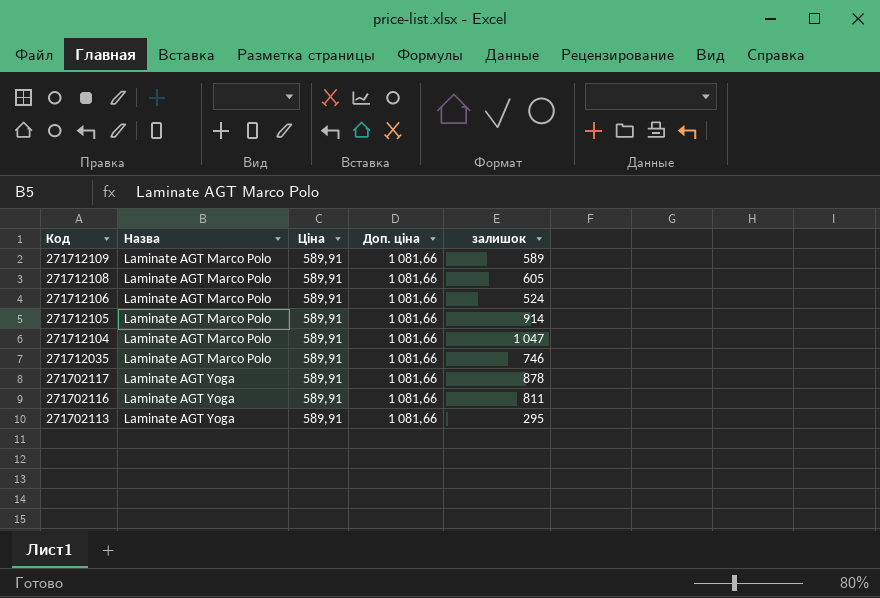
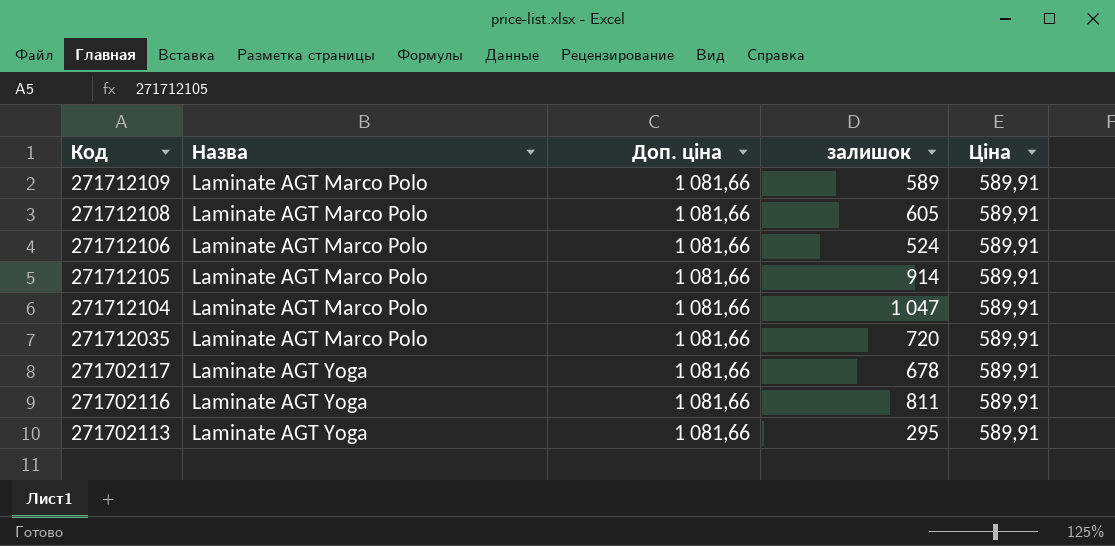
column Ціна | position: 3 -> 5
271712035 | залишок: 746 -> 720
271702117 | залишок: 878 -> 678

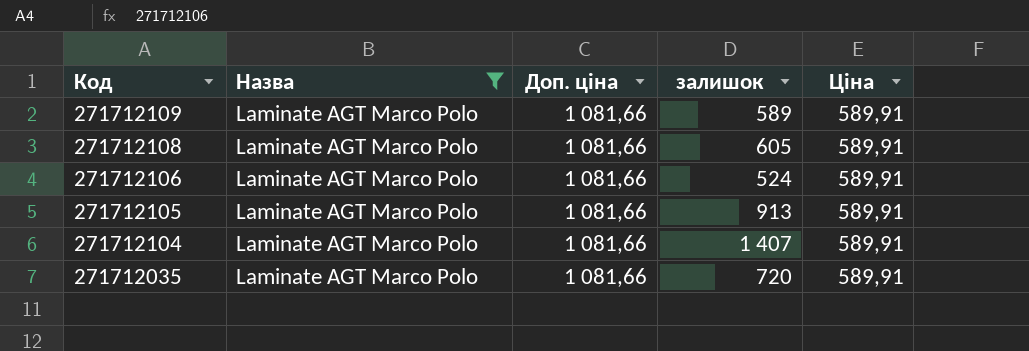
filter: none -> Назва = Laminate AGT Marco Polo
271712105 | залишок: 914 -> 913
271712104 | залишок: 1 047 -> 1 407

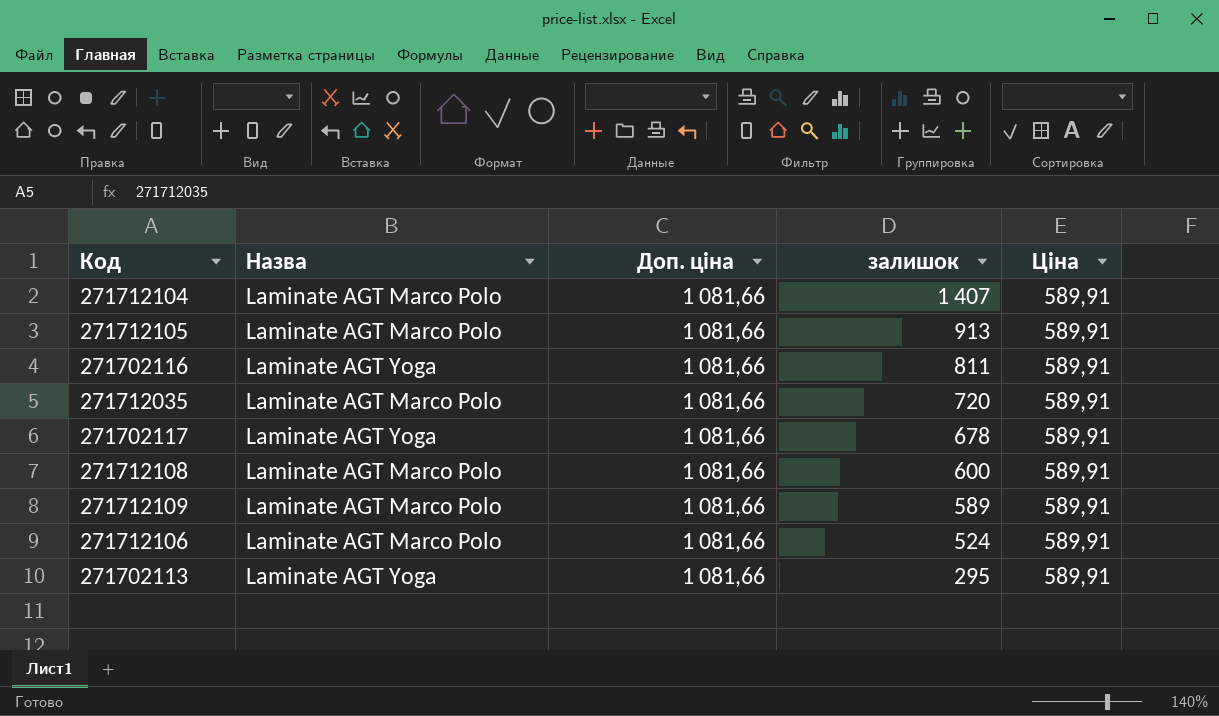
filter: Назва = Laminate AGT Marco Polo -> none
row order: Код descending -> залишок descending
271712108 | залишок: 605 -> 600

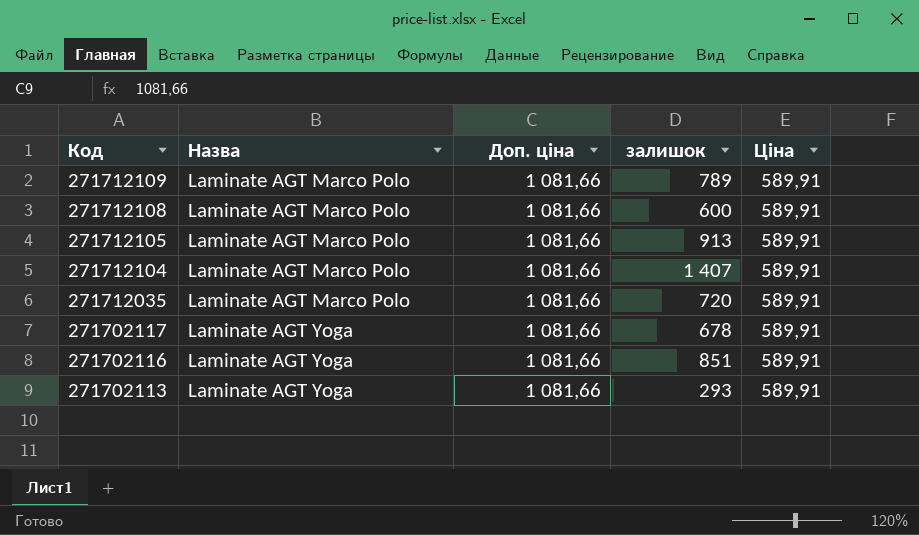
row order: залишок descending -> Код descending
row 271712106: Laminate AGT Marco Polo | 1 081,66 | 524 | 589,91 -> none
271712109 | залишок: 589 -> 789
271702116 | залишок: 811 -> 851
271702113 | залишок: 295 -> 293

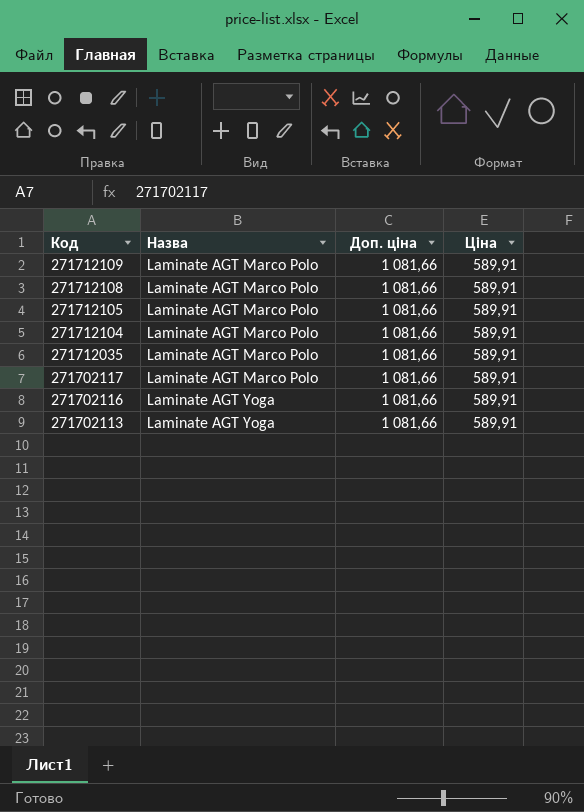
column залишок | position: 4 -> none
271702117 | Назва: Laminate AGT Yoga -> Laminate AGT Marco Polo

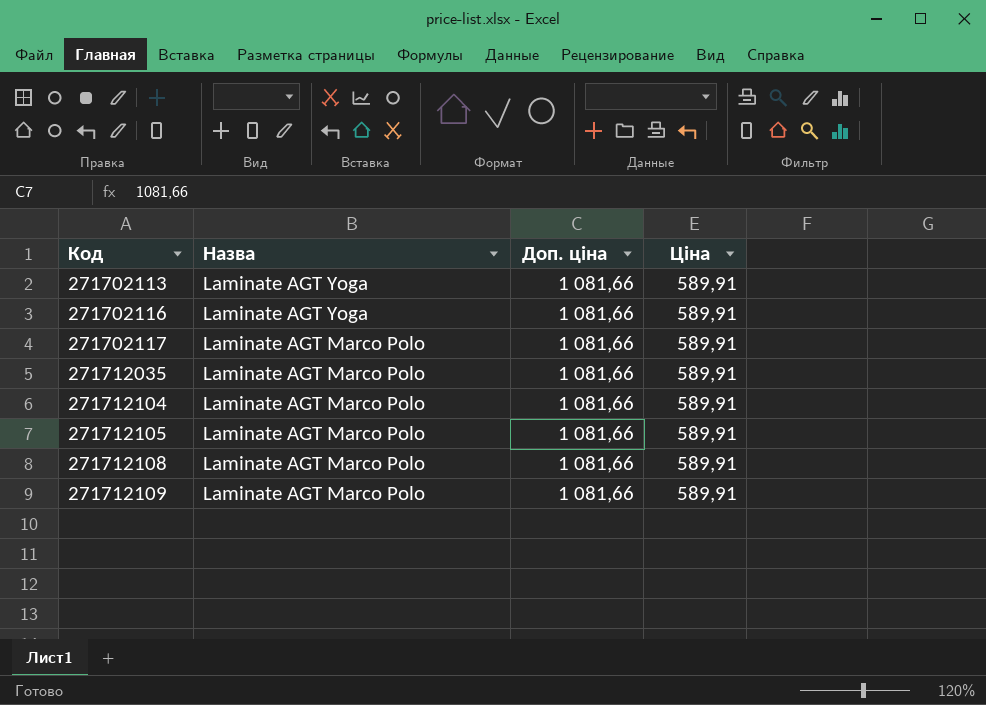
row order: Код descending -> Код ascending

